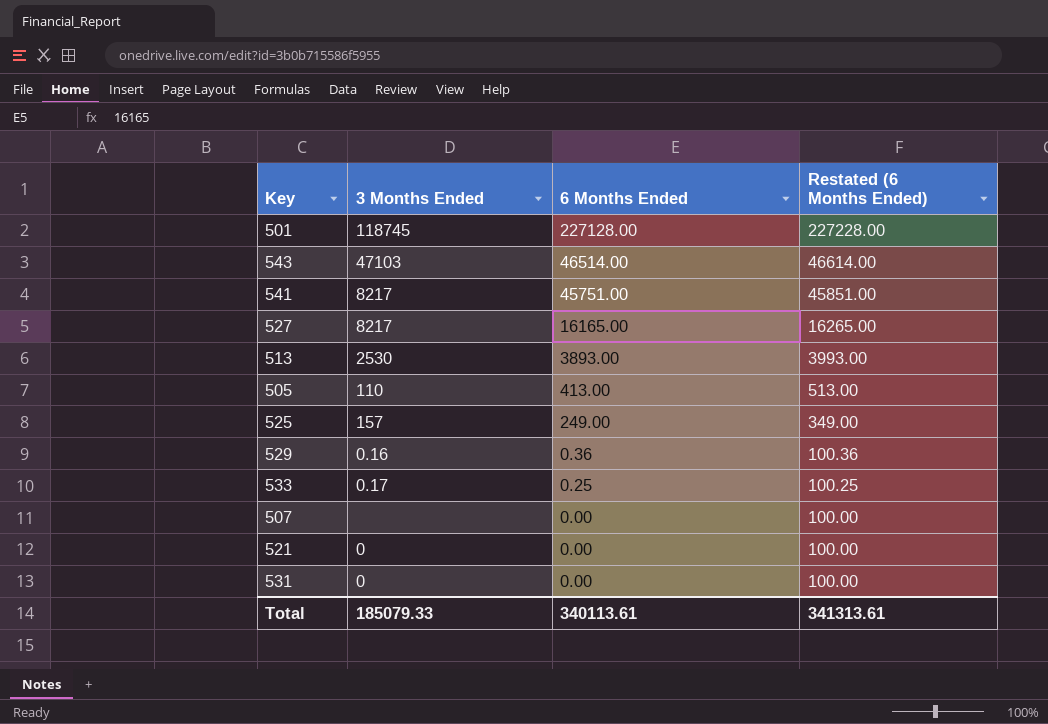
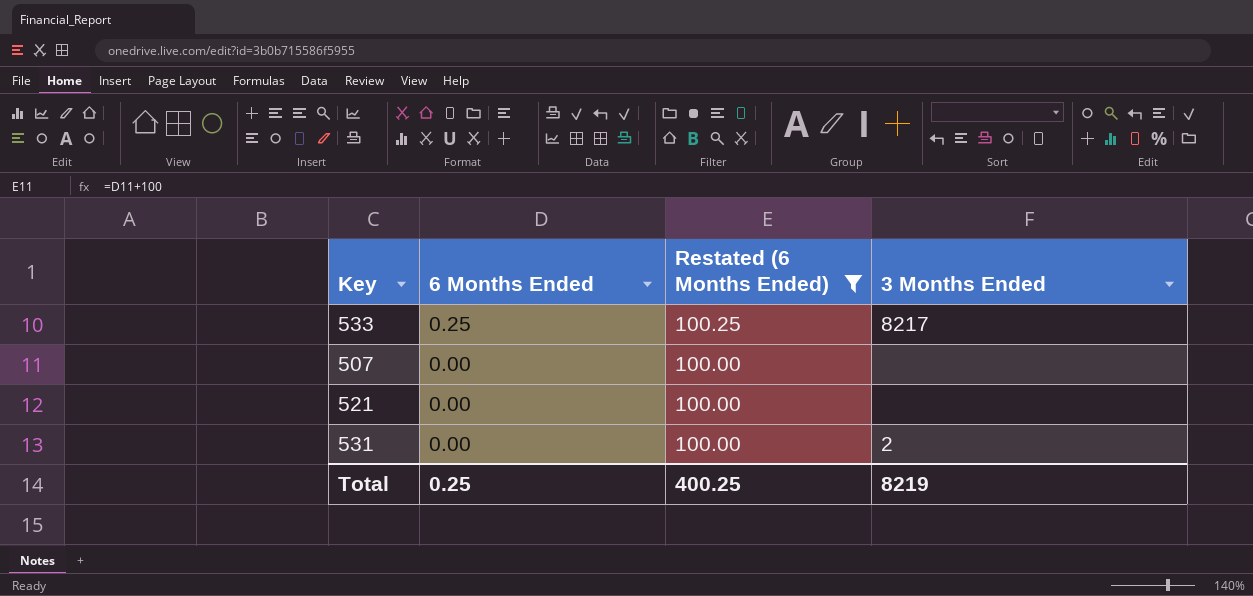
filter: none -> Restated (6 Months Ended) <= 100.25
column 3 Months Ended | position: 2 -> 4
533 | 3 Months Ended: 0.17 -> 8217
521 | 3 Months Ended: 0 -> none
531 | 3 Months Ended: 0 -> 2
Total | 6 Months Ended: 340113.61 -> 0.25
Total | Restated (6 Months Ended): 341313.61 -> 400.25
Total | 3 Months Ended: 185079.33 -> 8219

